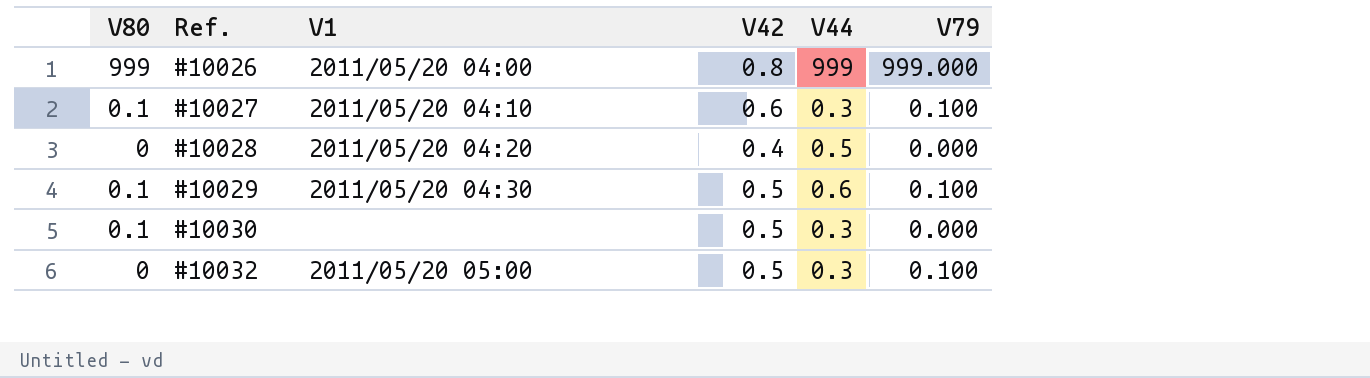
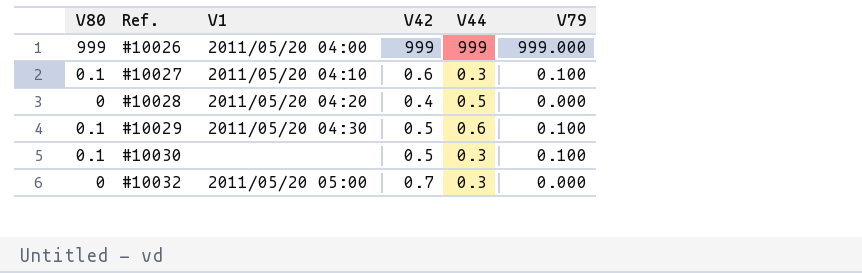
#10026 | V42: 0.8 -> 999
#10030 | V79: 0.000 -> 0.100
#10032 | V42: 0.5 -> 0.7
#10032 | V79: 0.100 -> 0.000

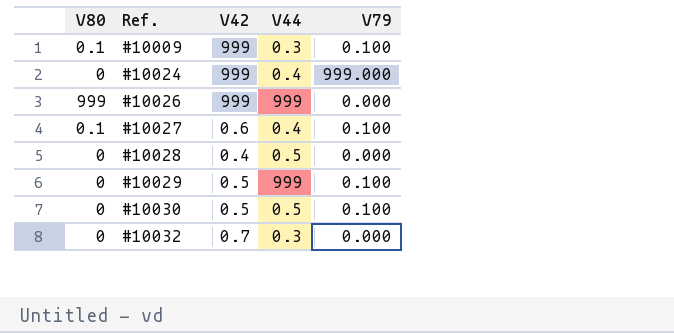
column V1 | position: 3 -> none
row #10009: none -> 0.1 | 999 | 0.3 | 0.100
row #10024: none -> 0 | 999 | 0.4 | 999.000
#10026 | V79: 999.000 -> 0.000
#10027 | V44: 0.3 -> 0.4
#10029 | V80: 0.1 -> 0
#10029 | V44: 0.6 -> 999
#10030 | V80: 0.1 -> 0
#10030 | V44: 0.3 -> 0.5

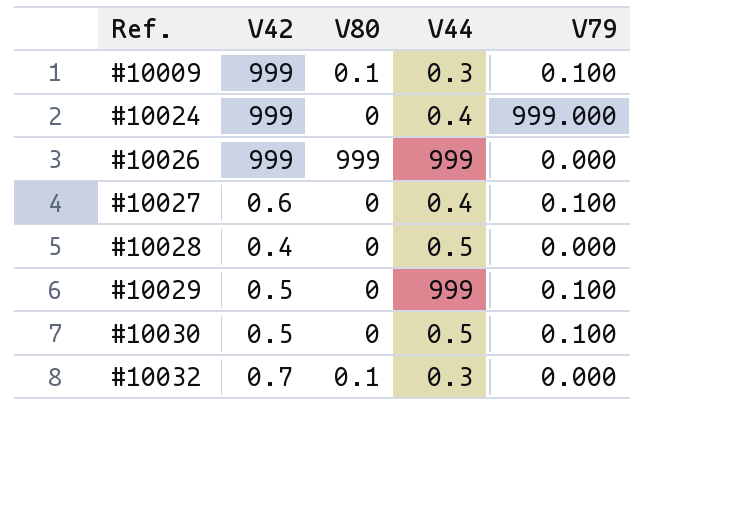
column V80 | position: 1 -> 3
#10027 | V80: 0.1 -> 0
#10032 | V80: 0 -> 0.1

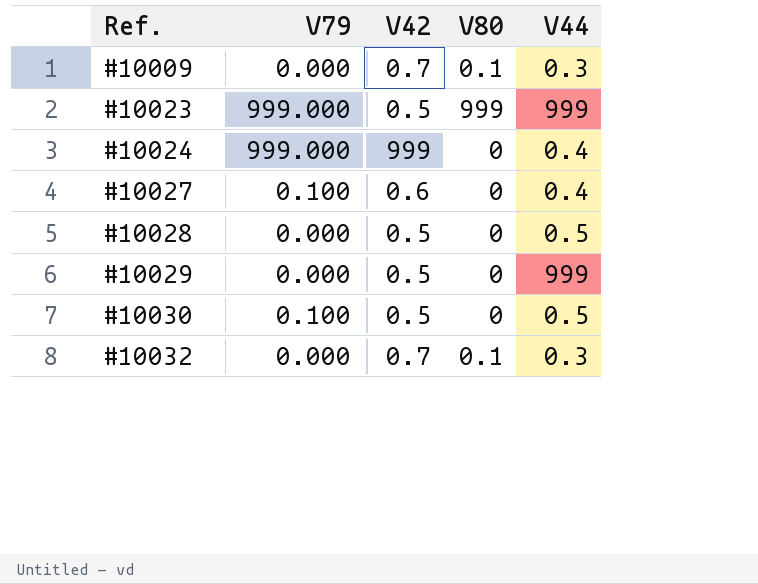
column V79 | position: 5 -> 2
row #10026: 999 | 999 | 999 | 0.000 -> none
#10009 | V79: 0.100 -> 0.000
#10009 | V42: 999 -> 0.7
row #10023: none -> 999.000 | 0.5 | 999 | 999
#10028 | V42: 0.4 -> 0.5
#10029 | V79: 0.100 -> 0.000

